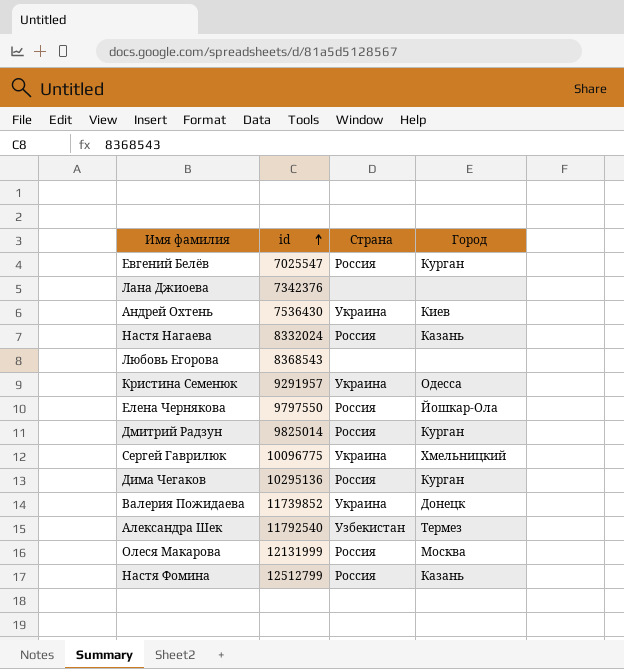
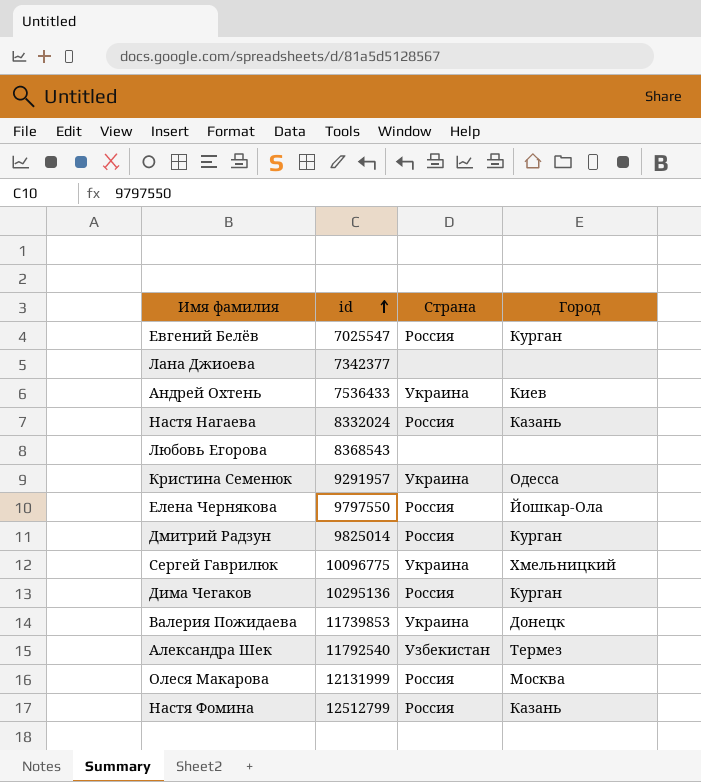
Лана Джиоева | id: 7342376 -> 7342377
Андрей Охтень | id: 7536430 -> 7536433
Валерия Пожидаева | id: 11739852 -> 11739853

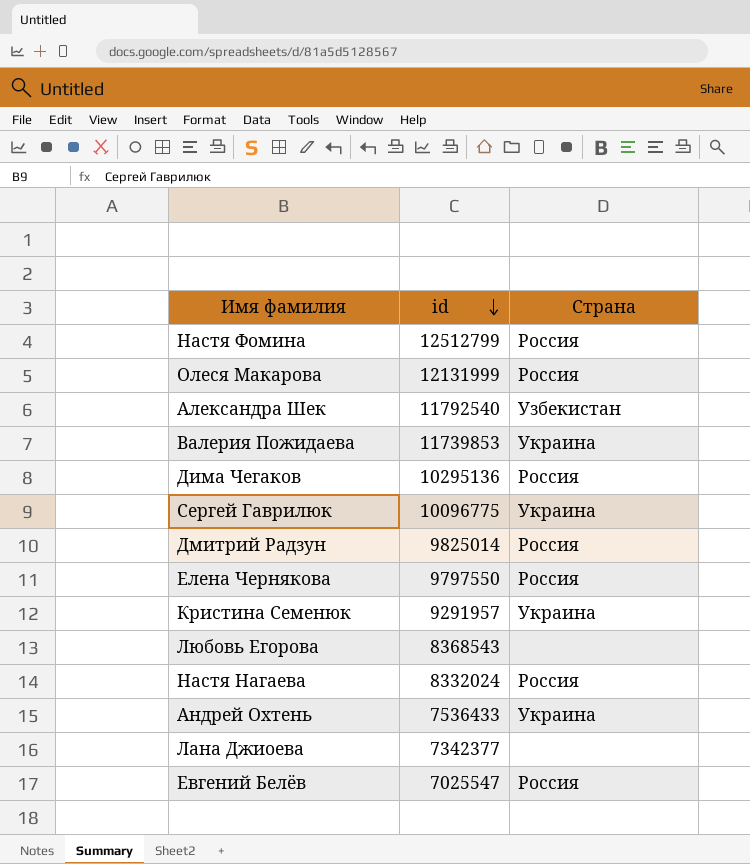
row order: id ascending -> id descending
column Город | position: 4 -> none

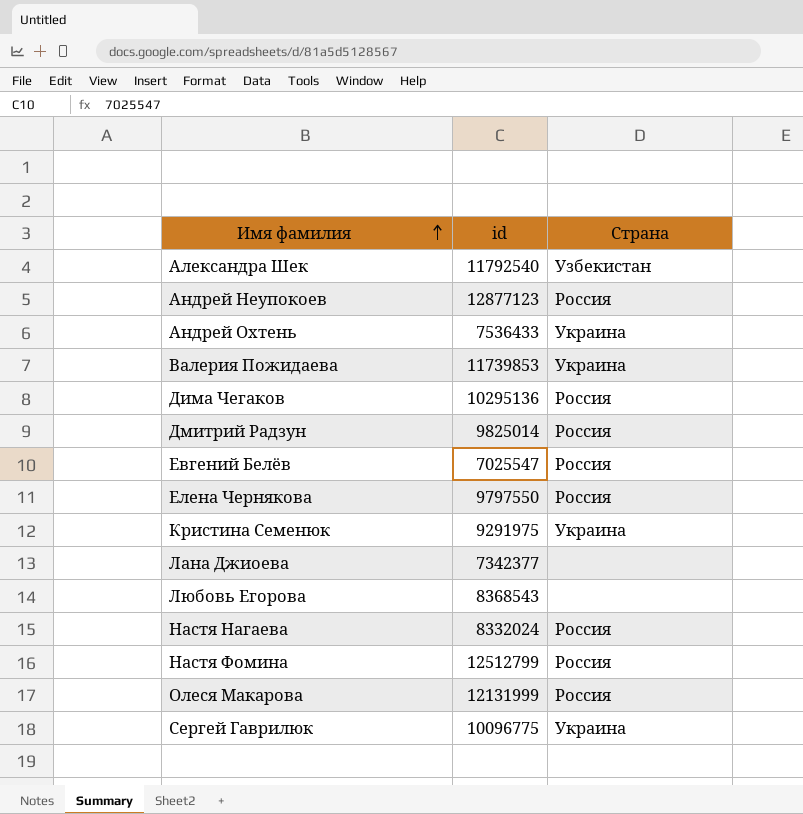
row order: id descending -> Имя фамилия ascending
row Андрей Неупокоев: none -> 12877123 | Россия
Кристина Семенюк | id: 9291957 -> 9291975

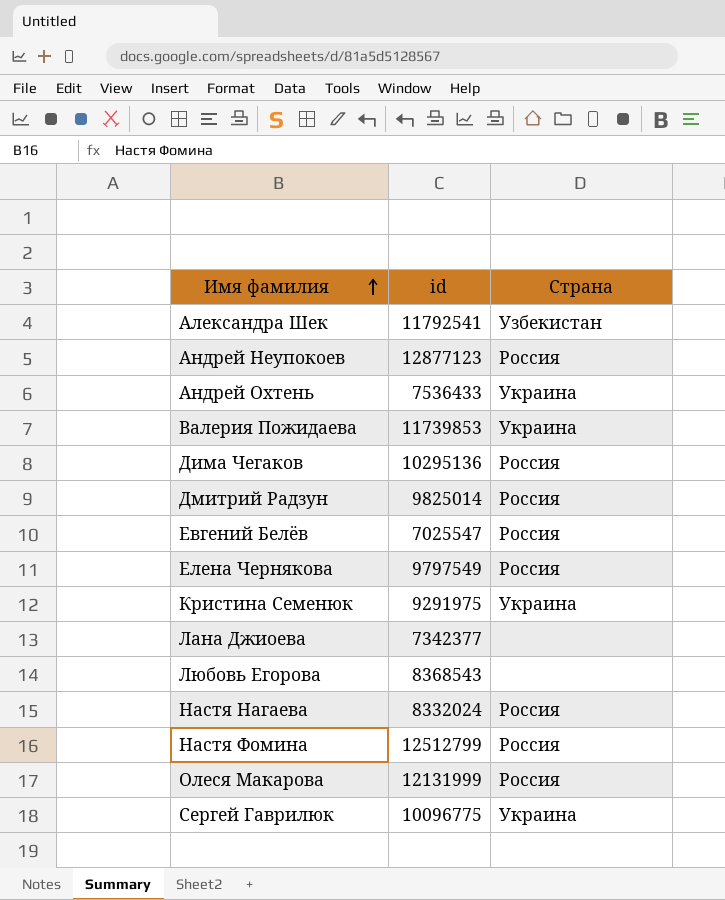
Александра Шек | id: 11792540 -> 11792541
Елена Чернякова | id: 9797550 -> 9797549

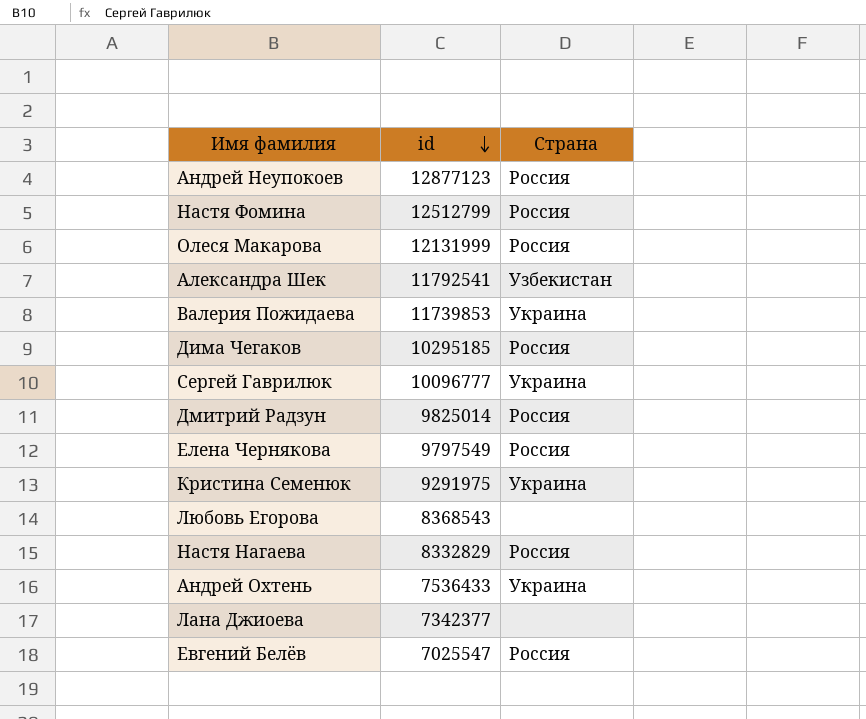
row order: Имя фамилия ascending -> id descending
Дима Чегаков | id: 10295136 -> 10295185
Сергей Гаврилюк | id: 10096775 -> 10096777
Настя Нагаева | id: 8332024 -> 8332829

